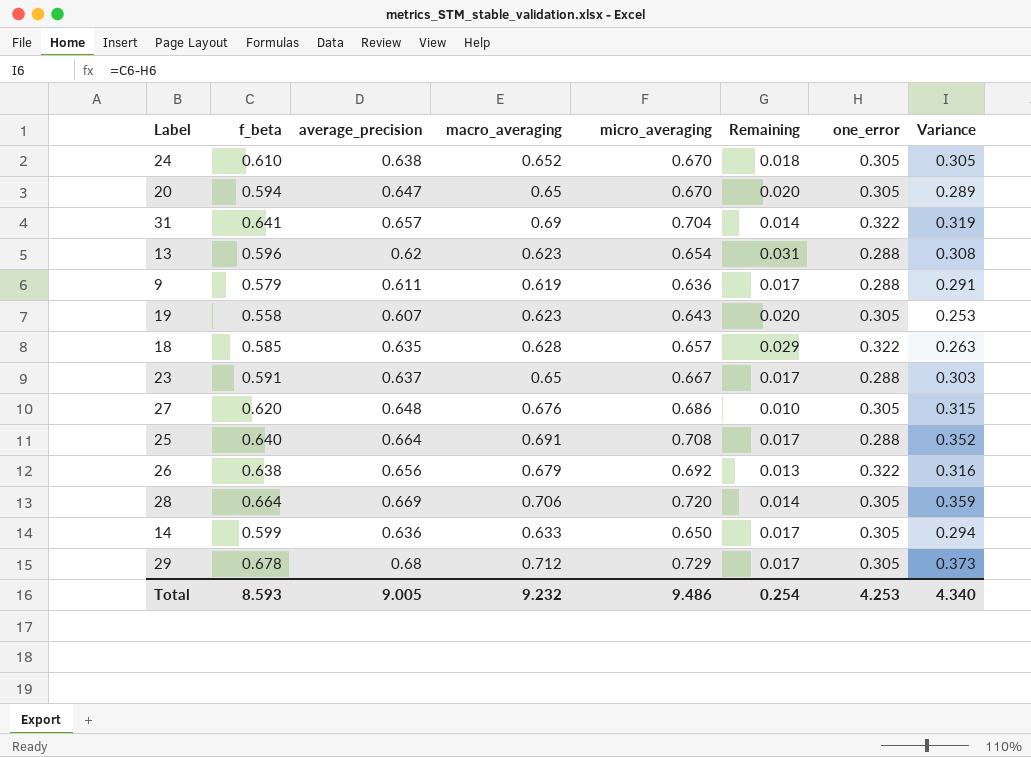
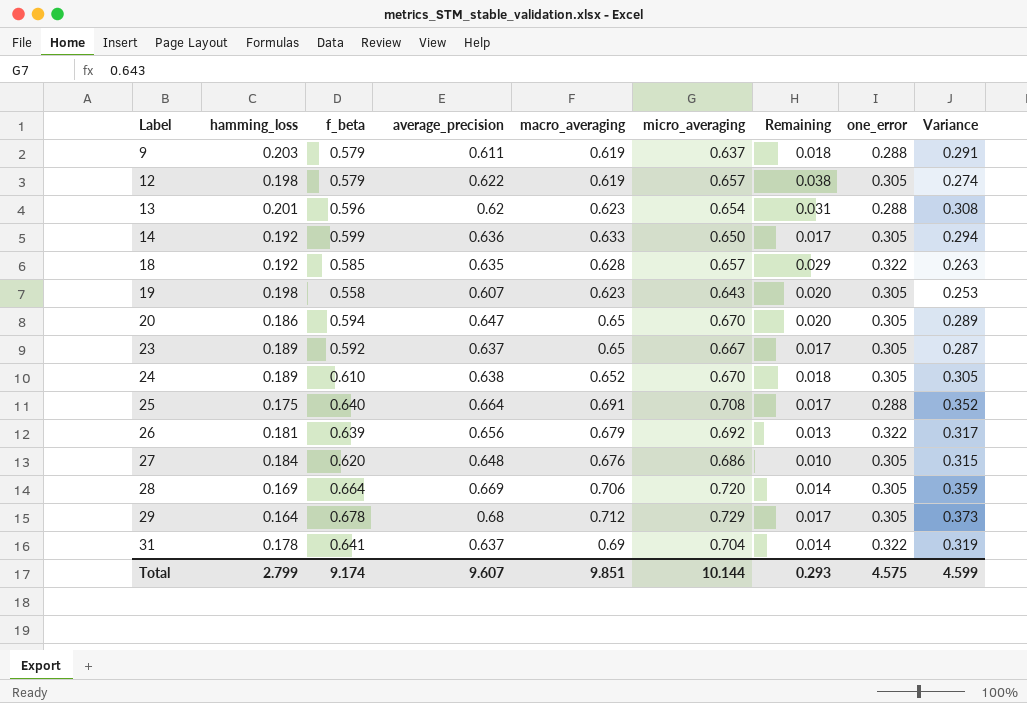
row order: none -> Label ascending
column hamming_loss | position: none -> 2
9 | micro_averaging: 0.636 -> 0.637
9 | Remaining: 0.017 -> 0.018
row 12: none -> 0.198 | 0.579 | 0.622 | 0.619 | 0.657 | 0.038 | 0.305 | 0.274
23 | f_beta: 0.591 -> 0.592
23 | one_error: 0.288 -> 0.305
23 | Variance: 0.303 -> 0.287
26 | f_beta: 0.638 -> 0.639
26 | Variance: 0.316 -> 0.317
31 | average_precision: 0.657 -> 0.637
Total | f_beta: 8.593 -> 9.174
Total | average_precision: 9.005 -> 9.607
Total | macro_averaging: 9.232 -> 9.851
Total | micro_averaging: 9.486 -> 10.144
Total | Remaining: 0.254 -> 0.293
Total | one_error: 4.253 -> 4.575
Total | Variance: 4.340 -> 4.599

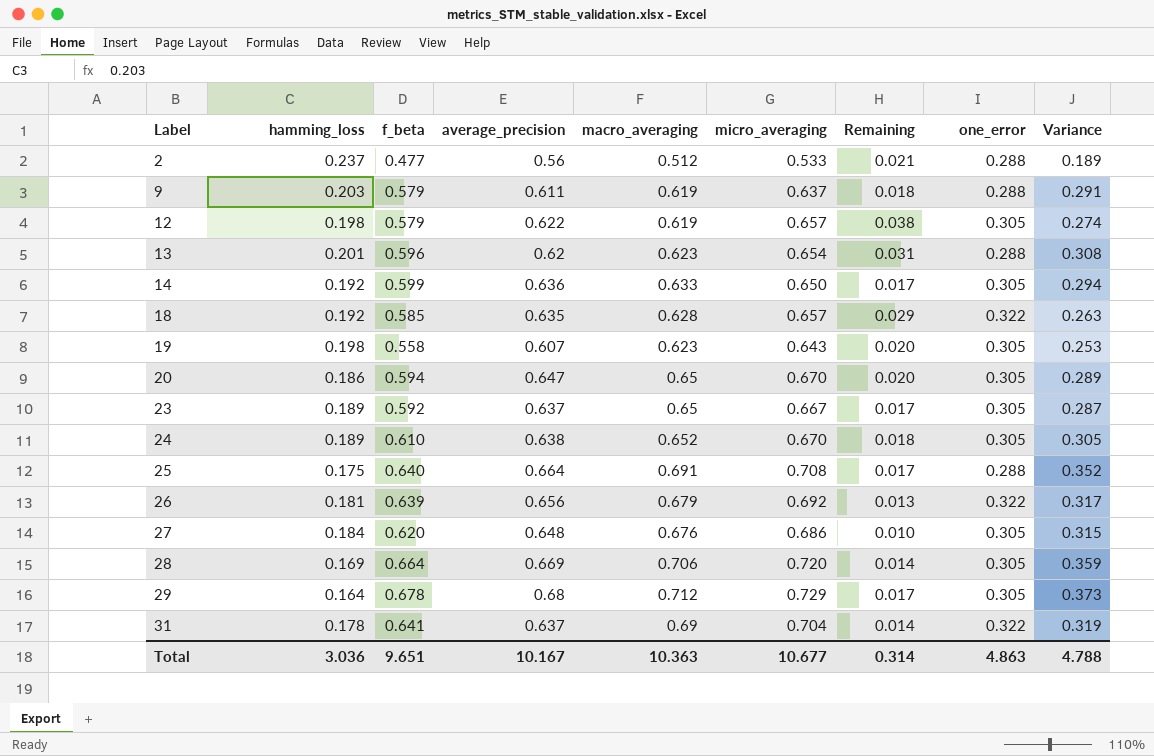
row 2: none -> 0.237 | 0.477 | 0.56 | 0.512 | 0.533 | 0.021 | 0.288 | 0.189
Total | hamming_loss: 2.799 -> 3.036
Total | f_beta: 9.174 -> 9.651
Total | average_precision: 9.607 -> 10.167
Total | macro_averaging: 9.851 -> 10.363
Total | micro_averaging: 10.144 -> 10.677
Total | Remaining: 0.293 -> 0.314
Total | one_error: 4.575 -> 4.863
Total | Variance: 4.599 -> 4.788

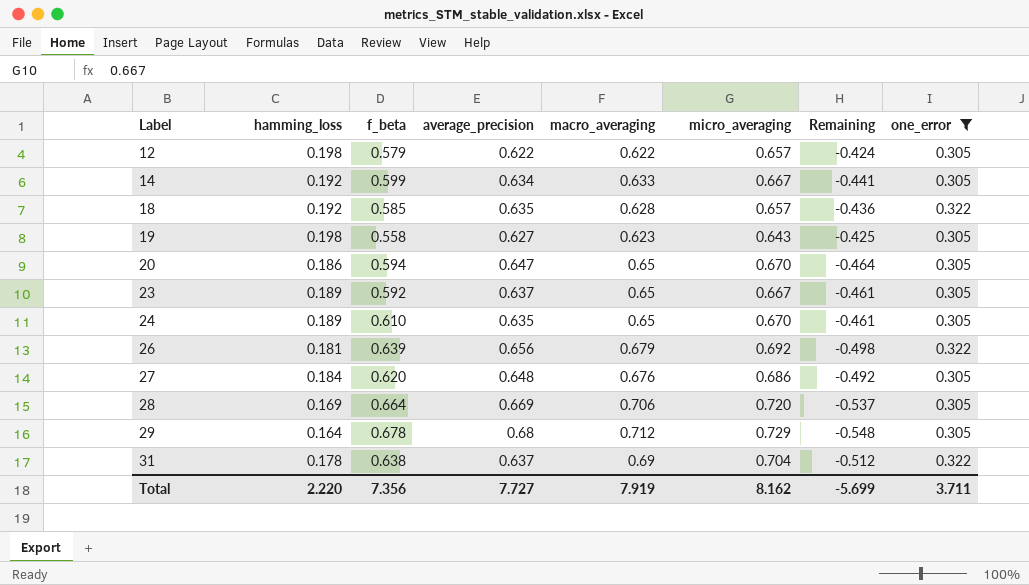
filter: none -> one_error != 0.288
column Variance | formula: [f_beta] - [one_error] -> none
column Remaining | formula: [micro_averaging] - [macro_averaging] -> [hamming_loss] - [macro_averaging]
12 | macro_averaging: 0.619 -> 0.622
14 | average_precision: 0.636 -> 0.634
14 | micro_averaging: 0.650 -> 0.667
19 | average_precision: 0.607 -> 0.627
24 | average_precision: 0.638 -> 0.635
24 | macro_averaging: 0.652 -> 0.65
31 | f_beta: 0.641 -> 0.638
Total | hamming_loss: 3.036 -> 2.220
Total | f_beta: 9.651 -> 7.356
Total | average_precision: 10.167 -> 7.727
Total | macro_averaging: 10.363 -> 7.919
Total | micro_averaging: 10.677 -> 8.162
Total | Remaining: 0.314 -> -5.699
Total | one_error: 4.863 -> 3.711

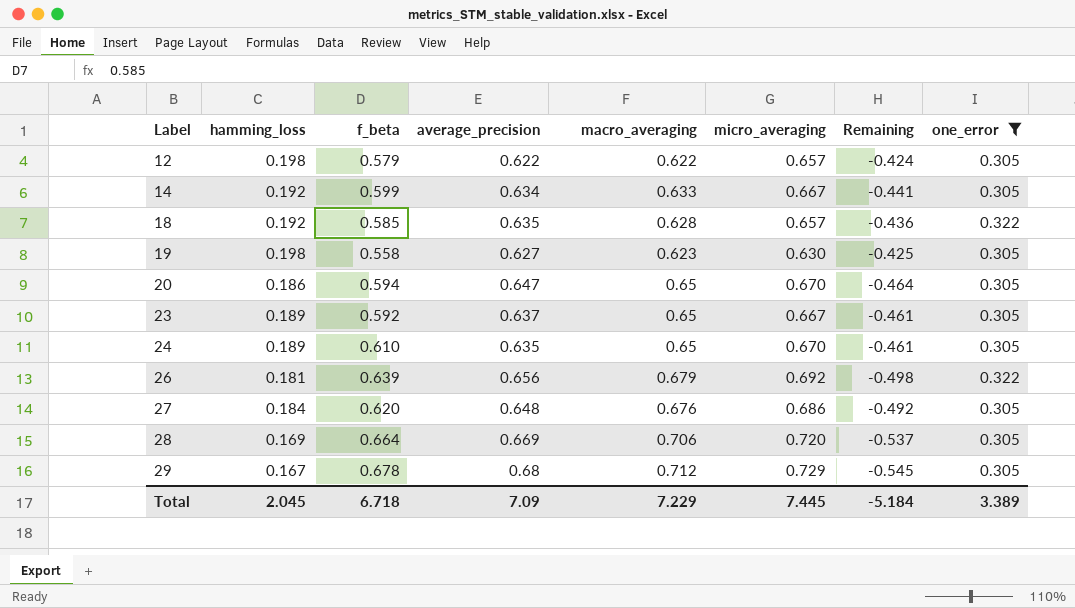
row 31: 0.178 | 0.638 | 0.637 | 0.69 | 0.704 | -0.512 | 0.322 -> none
19 | micro_averaging: 0.643 -> 0.630
29 | hamming_loss: 0.164 -> 0.167
29 | Remaining: -0.548 -> -0.545
Total | hamming_loss: 2.220 -> 2.045
Total | f_beta: 7.356 -> 6.718
Total | average_precision: 7.727 -> 7.09
Total | macro_averaging: 7.919 -> 7.229
Total | micro_averaging: 8.162 -> 7.445
Total | Remaining: -5.699 -> -5.184
Total | one_error: 3.711 -> 3.389

